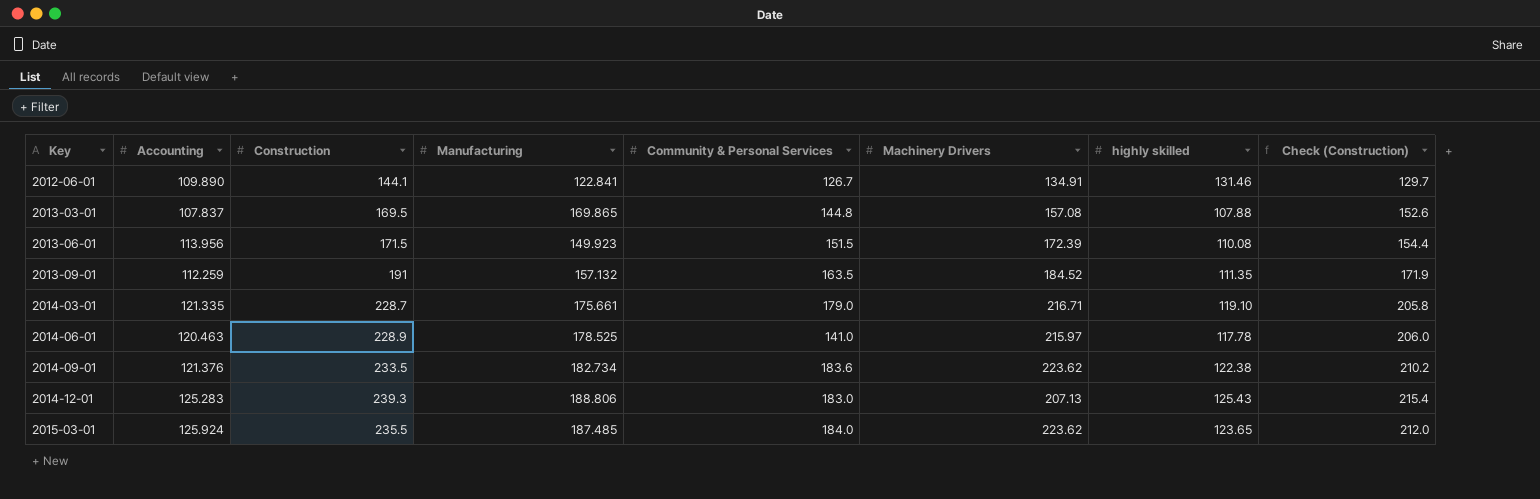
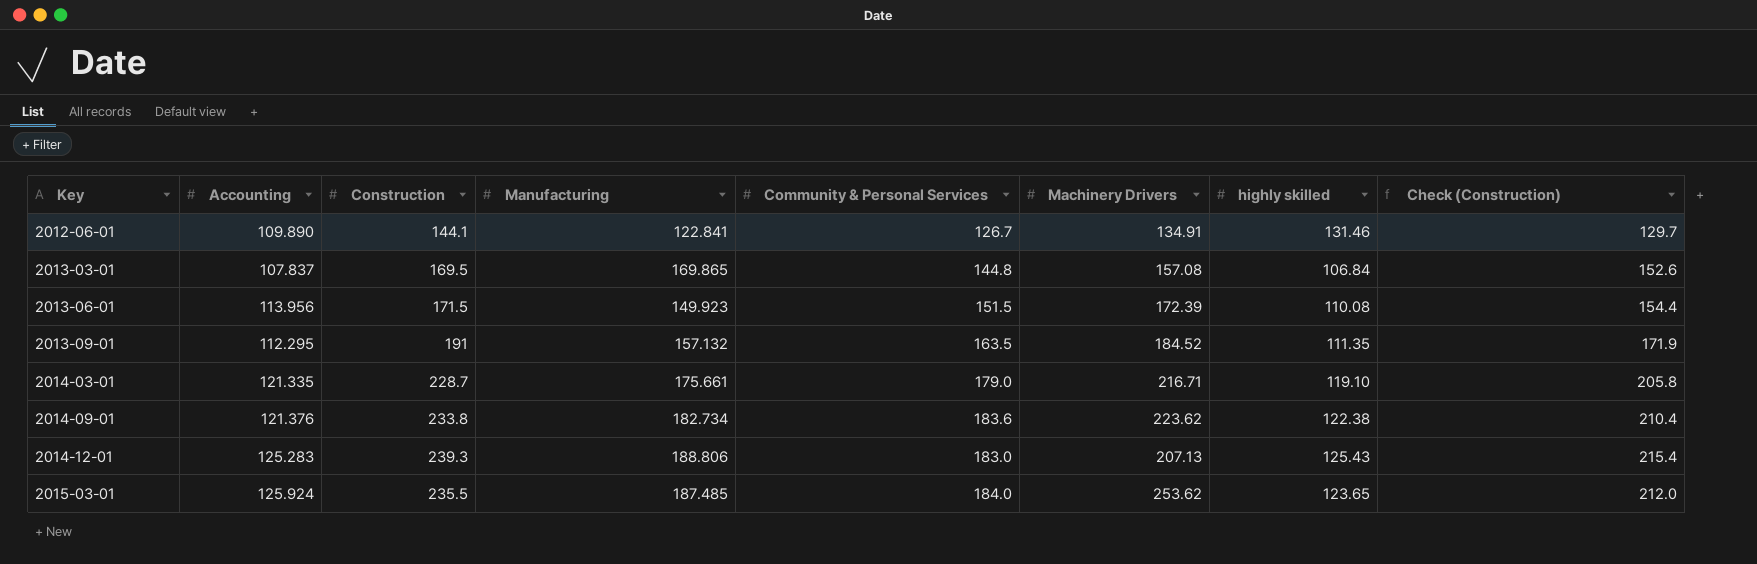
row 2014-06-01: 120.463 | 228.9 | 178.525 | 141.0 | 215.97 | 117.78 | 206.0 -> none
2013-03-01 | highly skilled: 107.88 -> 106.84
2013-09-01 | Accounting: 112.259 -> 112.295
2014-09-01 | Construction: 233.5 -> 233.8
2014-09-01 | Check (Construction): 210.2 -> 210.4
2015-03-01 | Machinery Drivers: 223.62 -> 253.62

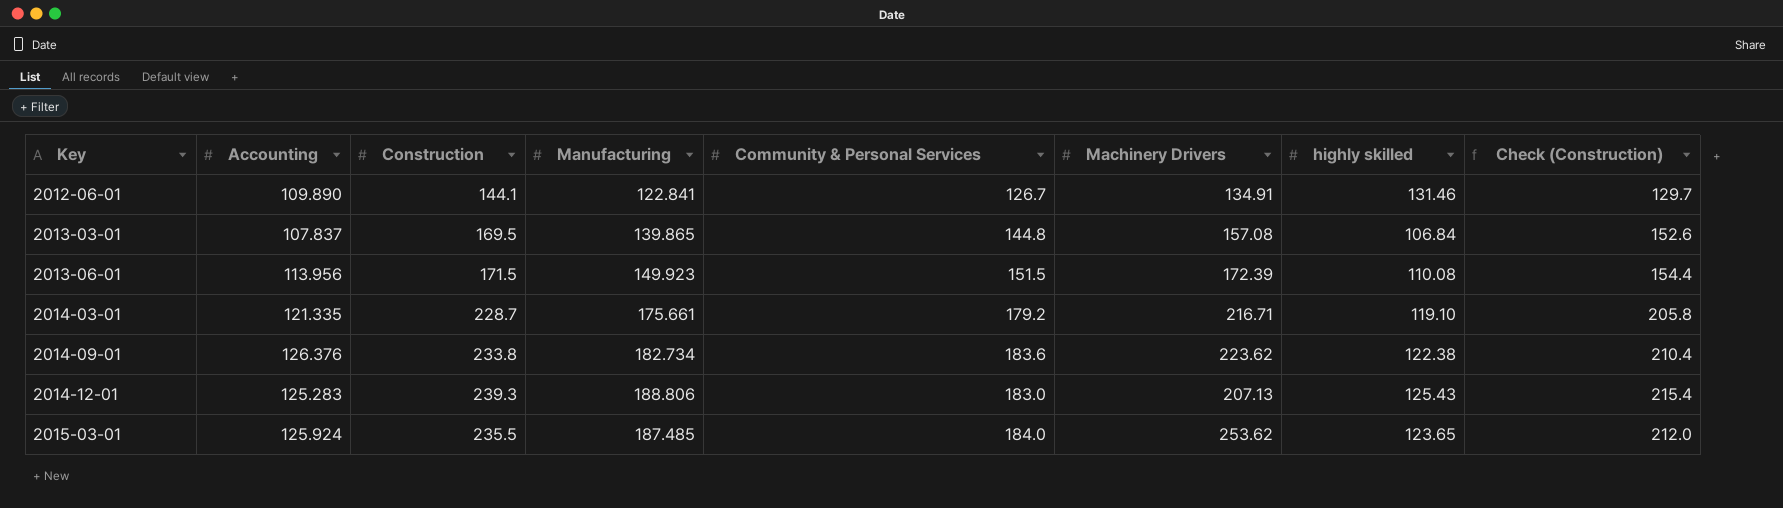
row 2013-09-01: 112.295 | 191 | 157.132 | 163.5 | 184.52 | 111.35 | 171.9 -> none
2013-03-01 | Manufacturing: 169.865 -> 139.865
2014-03-01 | Community & Personal Services: 179.0 -> 179.2
2014-09-01 | Accounting: 121.376 -> 126.376

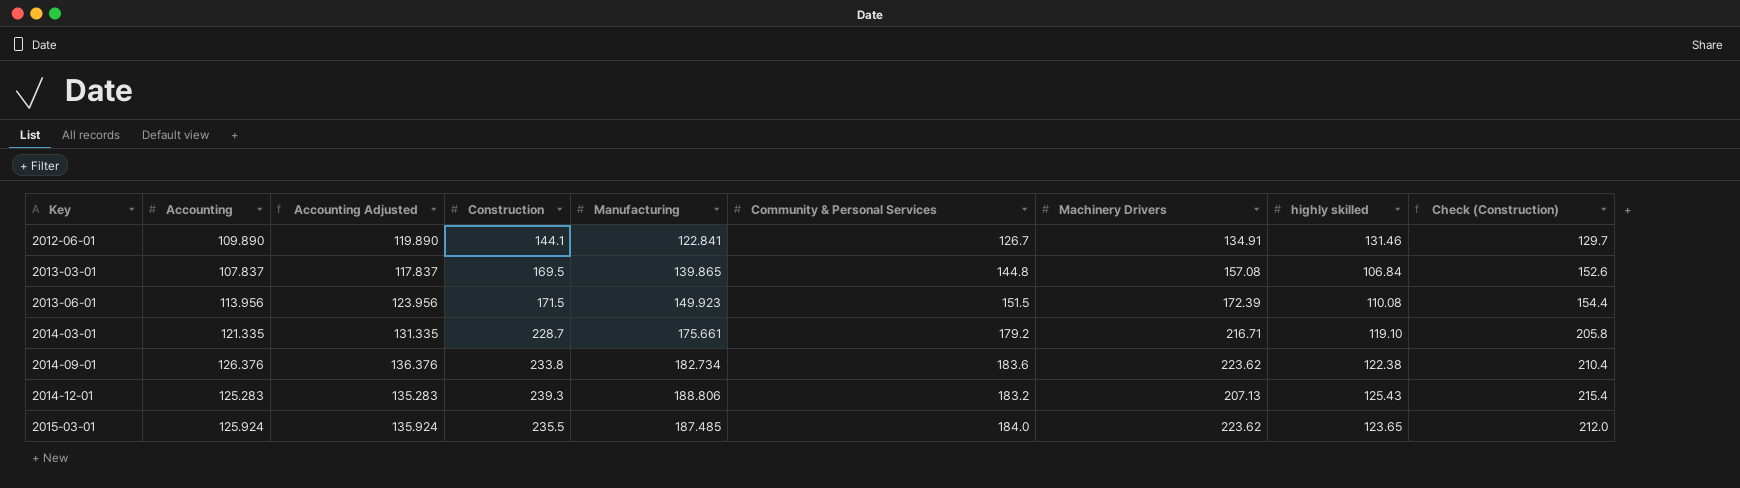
column Accounting Adjusted | formula: none -> [Accounting] + 10
2014-12-01 | Community & Personal Services: 183.0 -> 183.2
2015-03-01 | Machinery Drivers: 253.62 -> 223.62

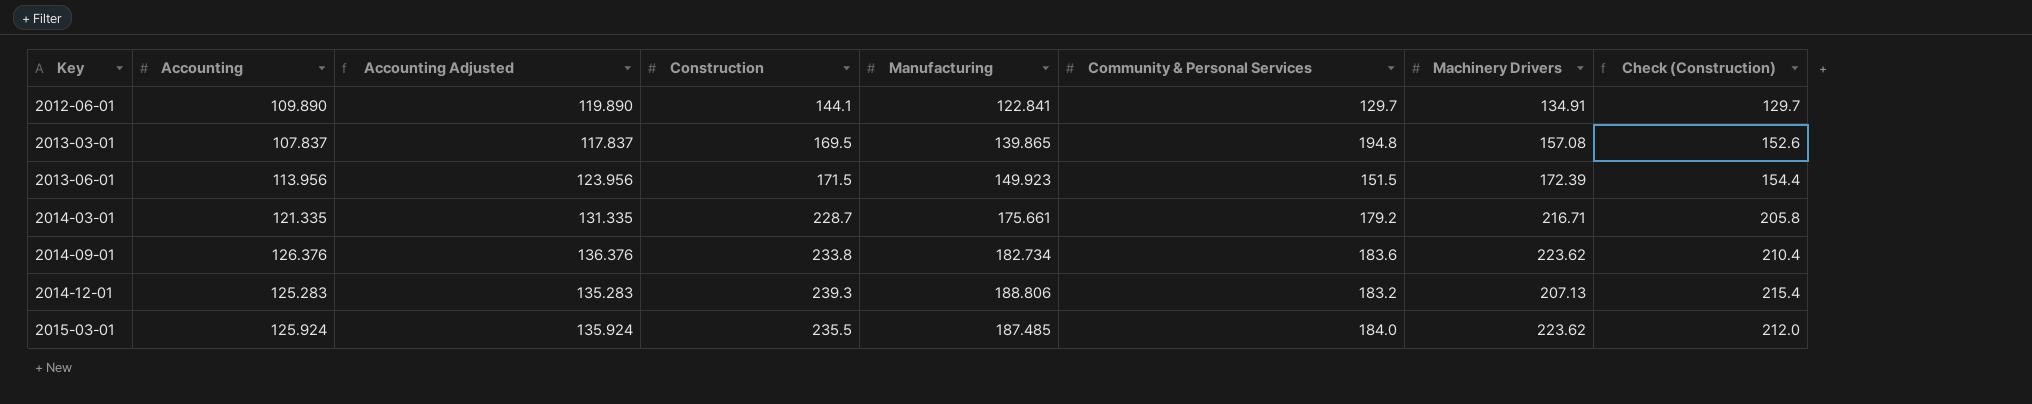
column highly skilled | position: 8 -> none
2012-06-01 | Community & Personal Services: 126.7 -> 129.7
2013-03-01 | Community & Personal Services: 144.8 -> 194.8

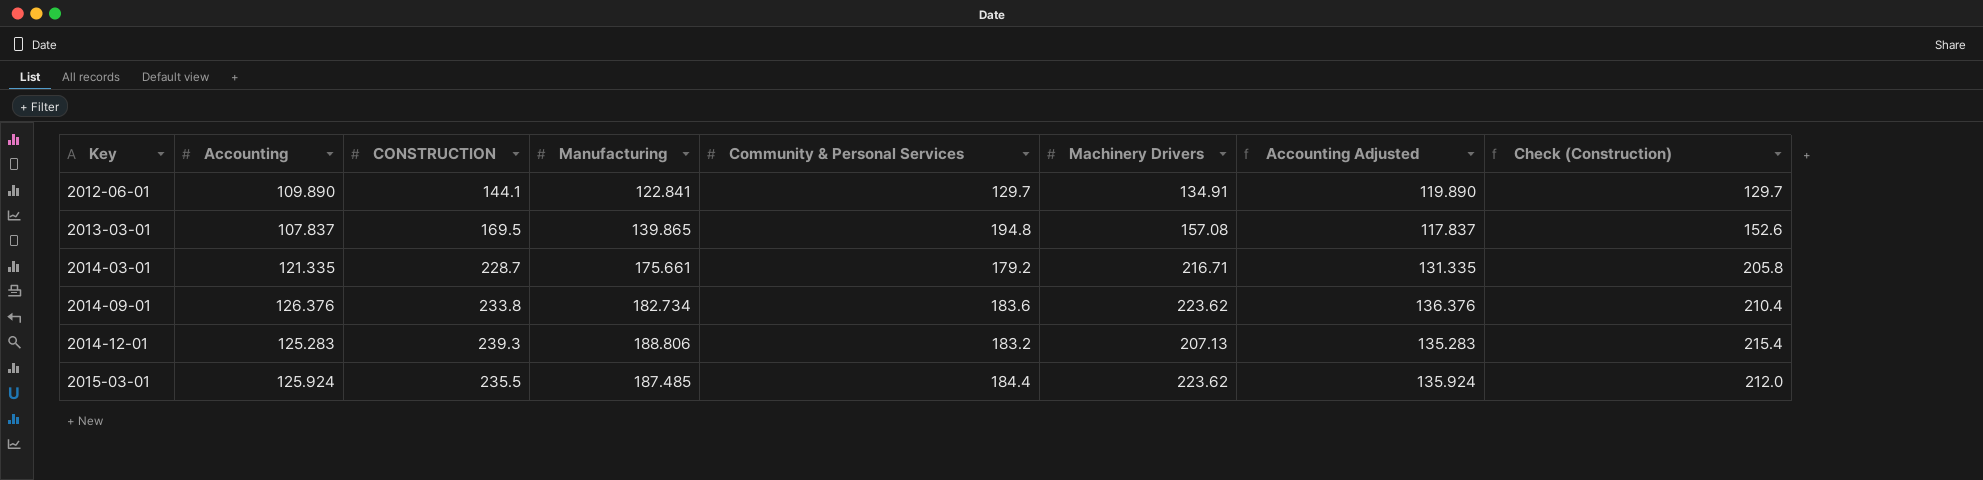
column name: Construction -> CONSTRUCTION
column Accounting Adjusted | position: 3 -> 7
row 2013-06-01: 113.956 | 123.956 | 171.5 | 149.923 | 151.5 | 172.39 | 154.4 -> none
2015-03-01 | Community & Personal Services: 184.0 -> 184.4

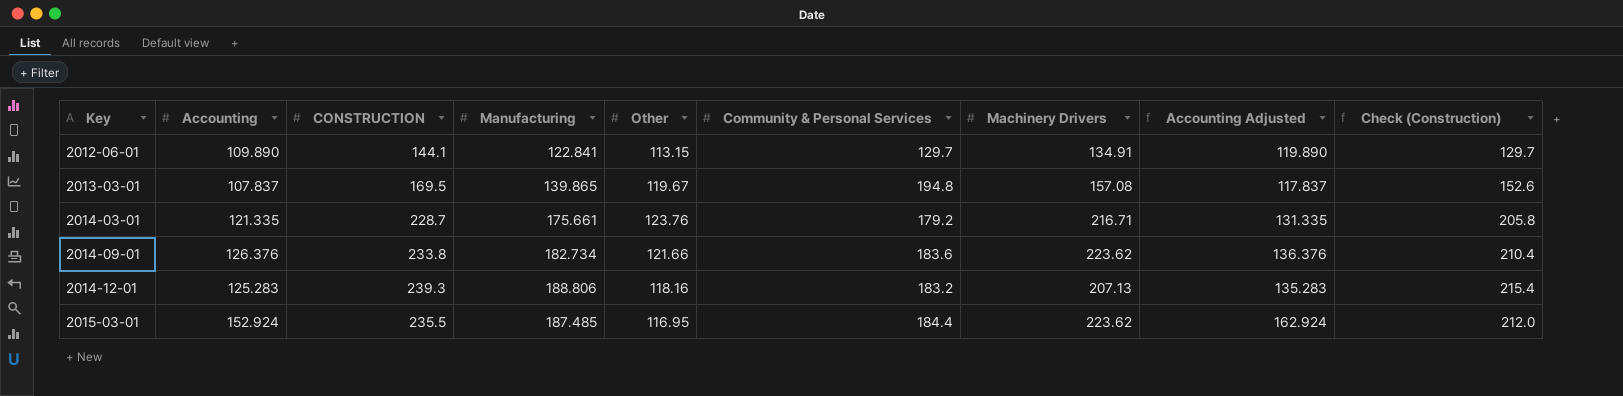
column Other | position: none -> 5
2015-03-01 | Accounting: 125.924 -> 152.924
2015-03-01 | Accounting Adjusted: 135.924 -> 162.924

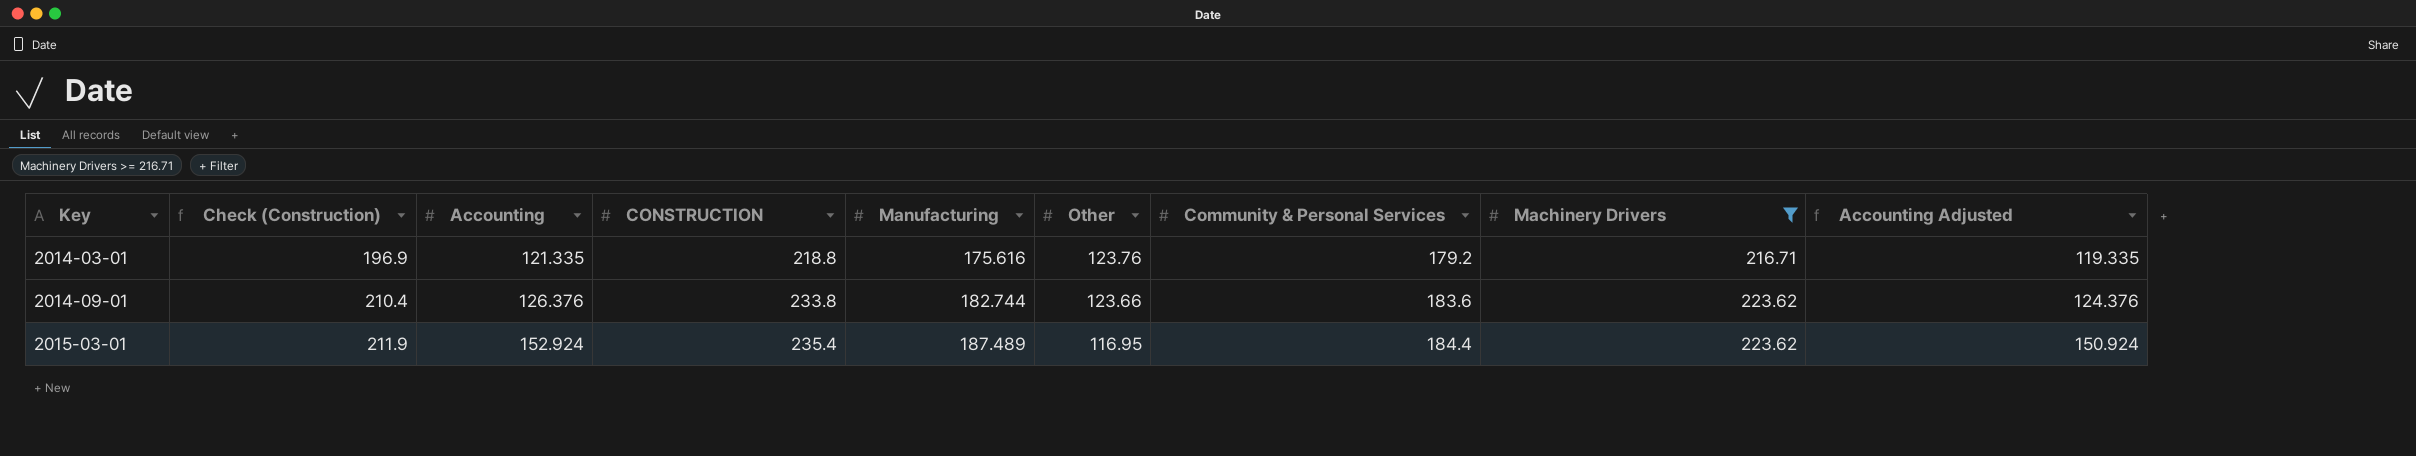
filter: none -> Machinery Drivers >= 216.71
column Check (Construction) | position: 9 -> 2
column Accounting Adjusted | formula: [Accounting] + 10 -> [Accounting] - 2
2014-03-01 | Check (Construction): 205.8 -> 196.9
2014-03-01 | CONSTRUCTION: 228.7 -> 218.8
2014-03-01 | Manufacturing: 175.661 -> 175.616
2014-09-01 | Manufacturing: 182.734 -> 182.744
2014-09-01 | Other: 121.66 -> 123.66
2015-03-01 | Check (Construction): 212.0 -> 211.9
2015-03-01 | CONSTRUCTION: 235.5 -> 235.4
2015-03-01 | Manufacturing: 187.485 -> 187.489

